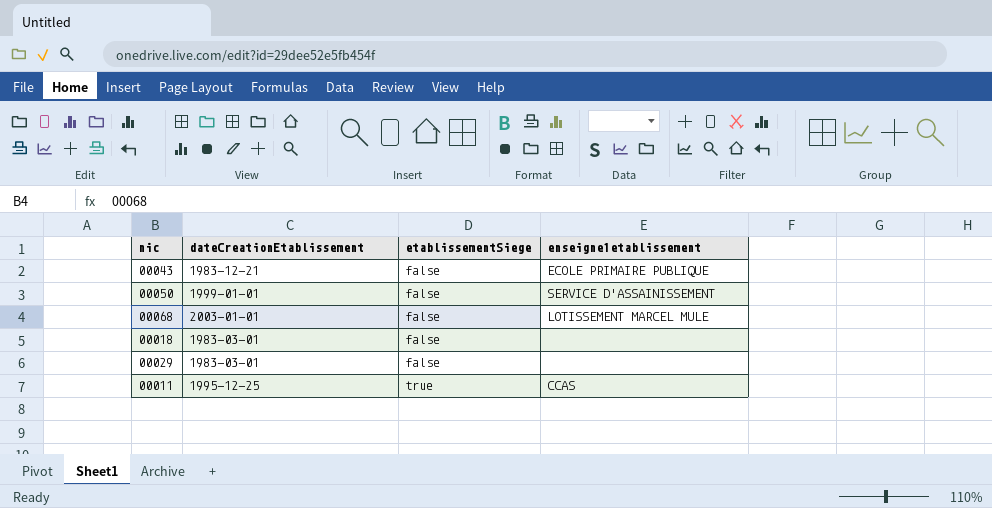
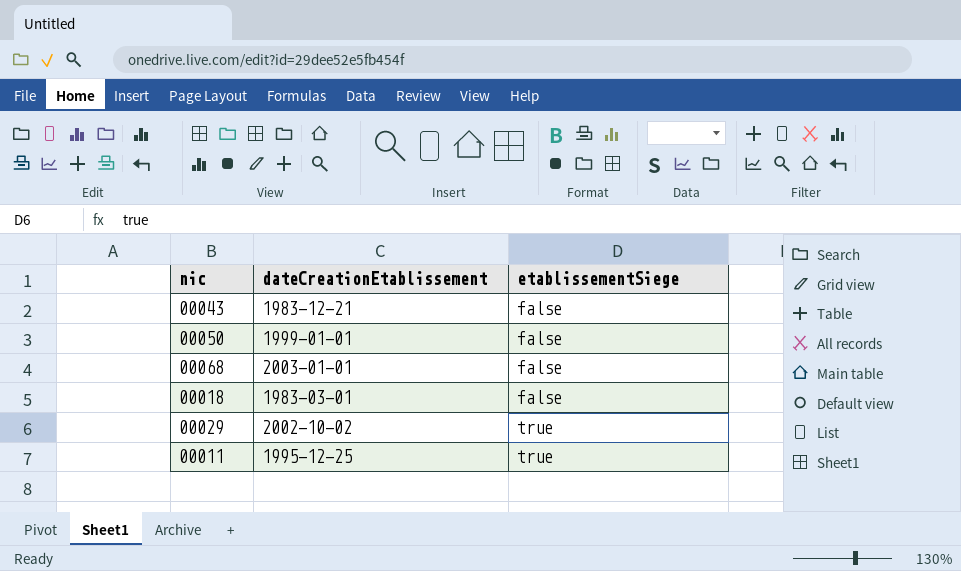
column enseigne1etablissement | position: 4 -> none
00029 | dateCreationEtablissement: 1983-03-01 -> 2002-10-02
00029 | etablissementSiege: false -> true

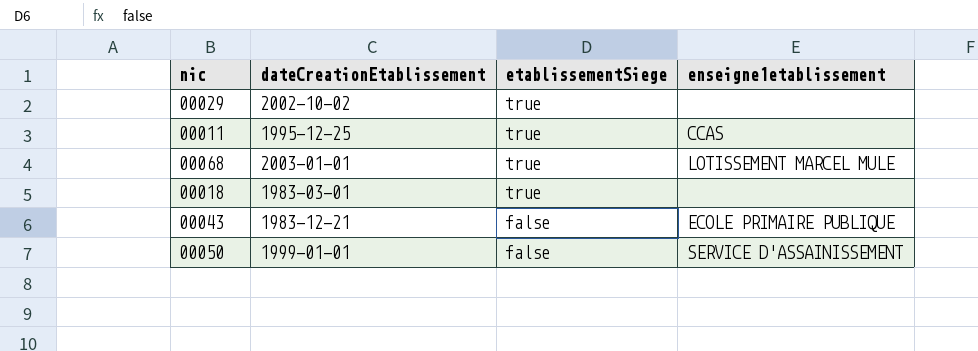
row order: etablissementSiege ascending -> etablissementSiege descending
column enseigne1etablissement | position: none -> 4
00068 | etablissementSiege: false -> true
00018 | etablissementSiege: false -> true

